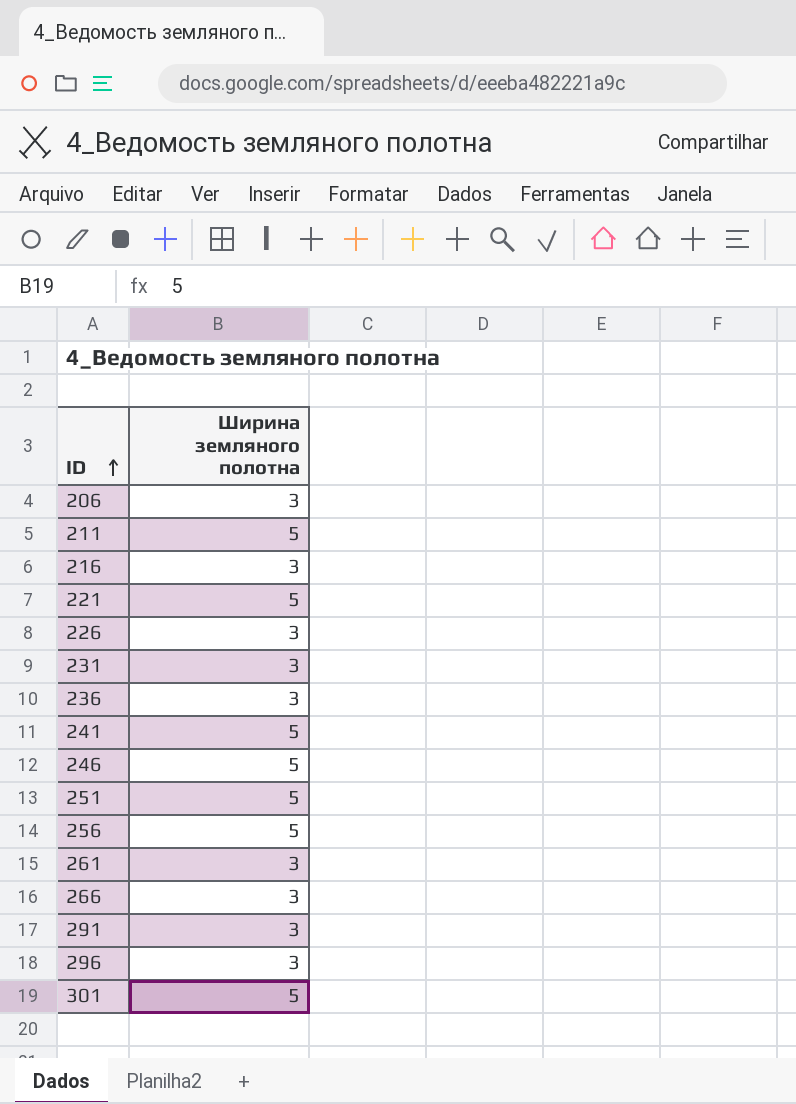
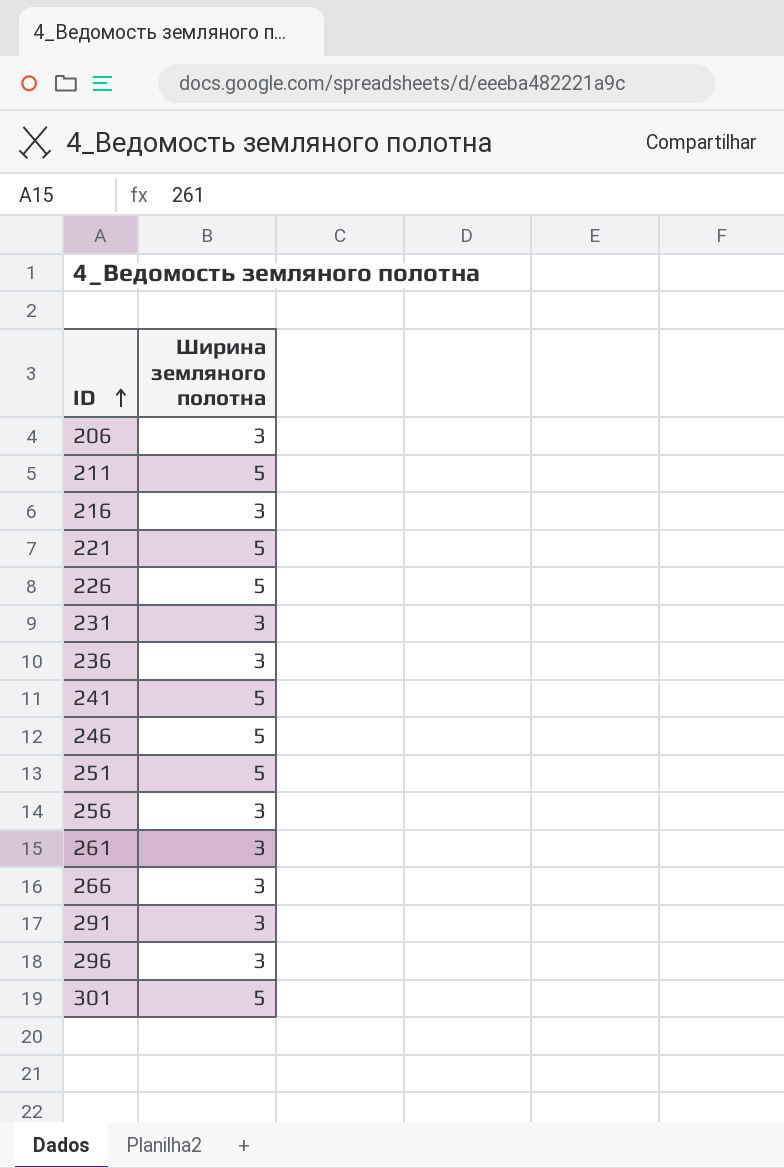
226 | Ширина земляного полотна: 3 -> 5
256 | Ширина земляного полотна: 5 -> 3

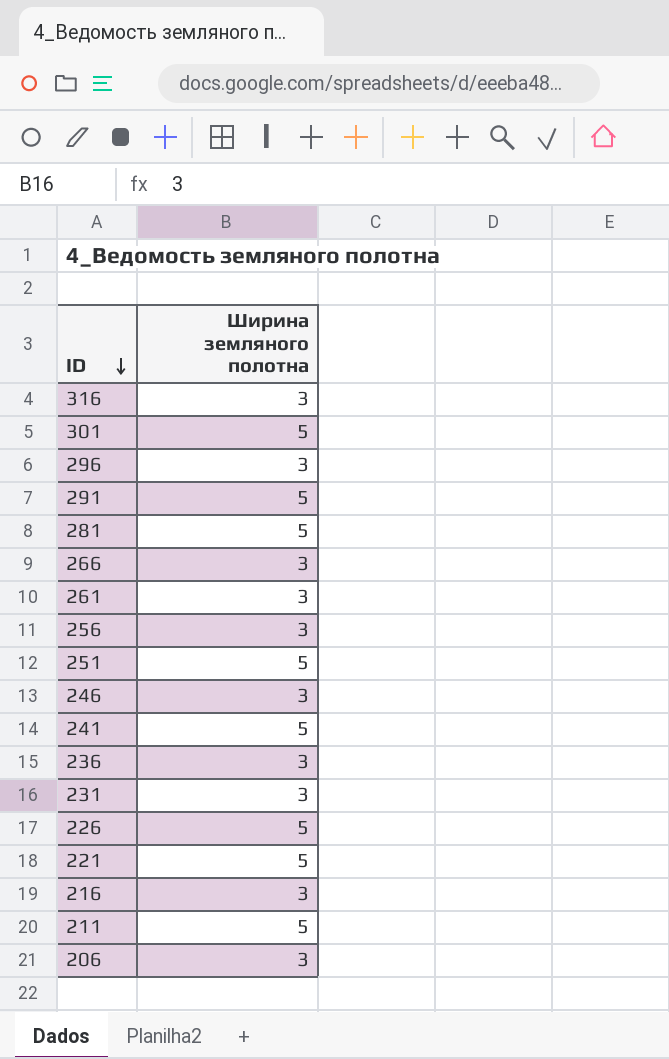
row order: ID ascending -> ID descending
row 316: none -> 3
291 | Ширина земляного полотна: 3 -> 5
row 281: none -> 5
246 | Ширина земляного полотна: 5 -> 3

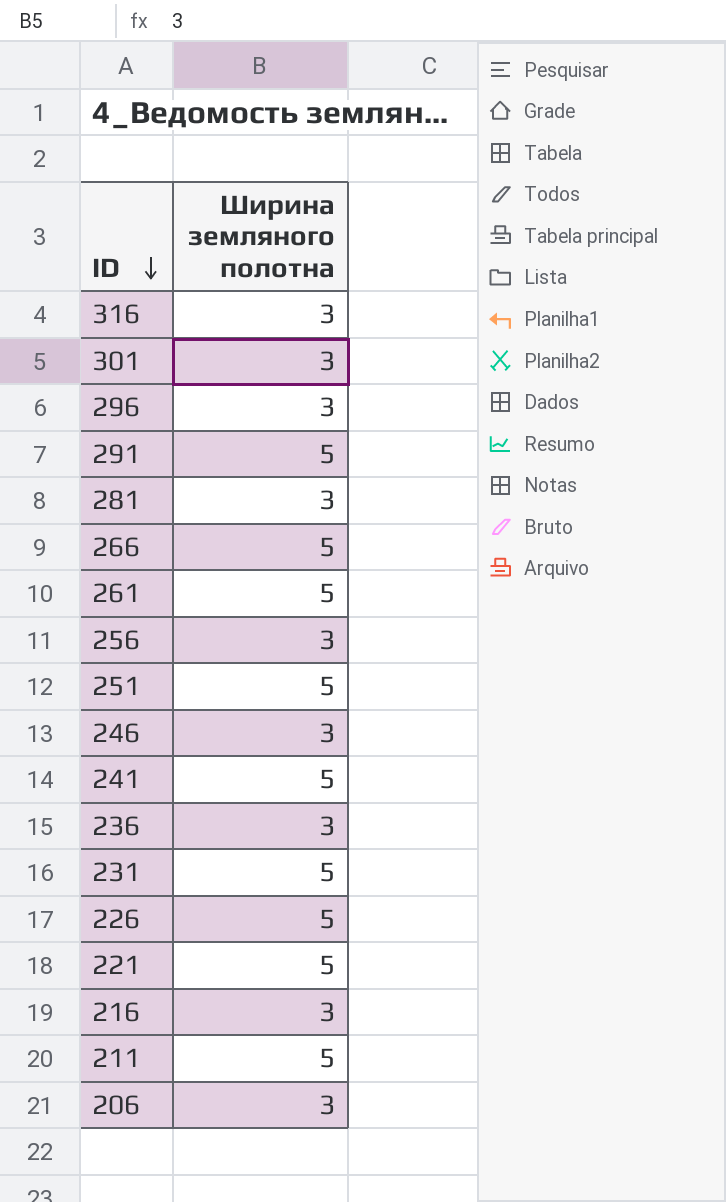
301 | Ширина земляного полотна: 5 -> 3
281 | Ширина земляного полотна: 5 -> 3
266 | Ширина земляного полотна: 3 -> 5
261 | Ширина земляного полотна: 3 -> 5
231 | Ширина земляного полотна: 3 -> 5

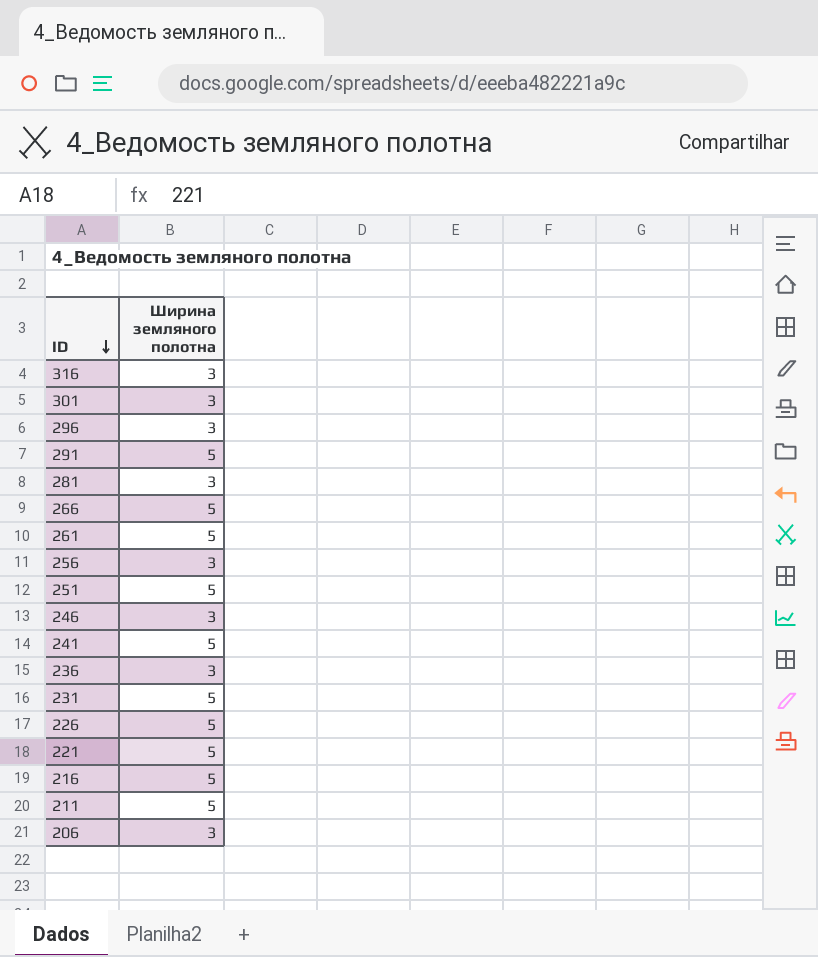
216 | Ширина земляного полотна: 3 -> 5

